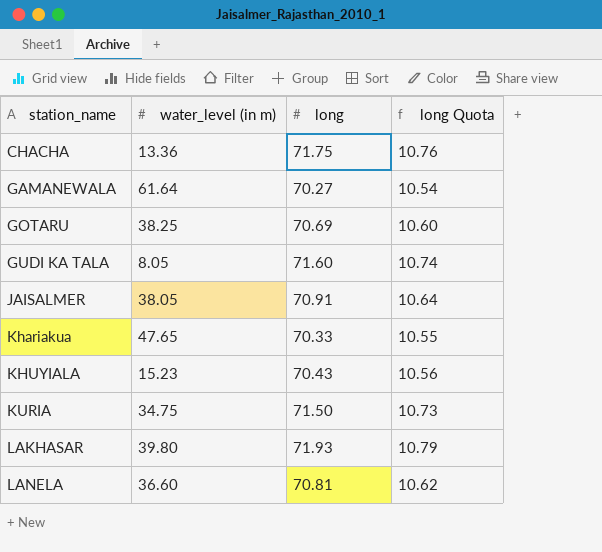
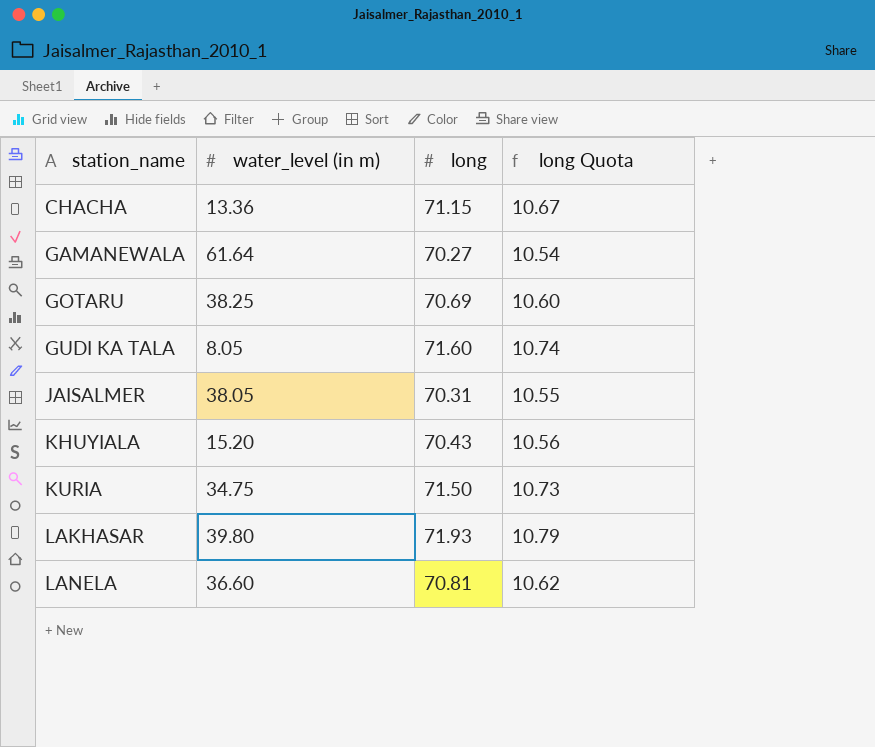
row Khariakua: 47.65 | 70.33 | 10.55 -> none
CHACHA | long: 71.75 -> 71.15
CHACHA | long Quota: 10.76 -> 10.67
JAISALMER | long: 70.91 -> 70.31
JAISALMER | long Quota: 10.64 -> 10.55
KHUYIALA | water_level (in m): 15.23 -> 15.20

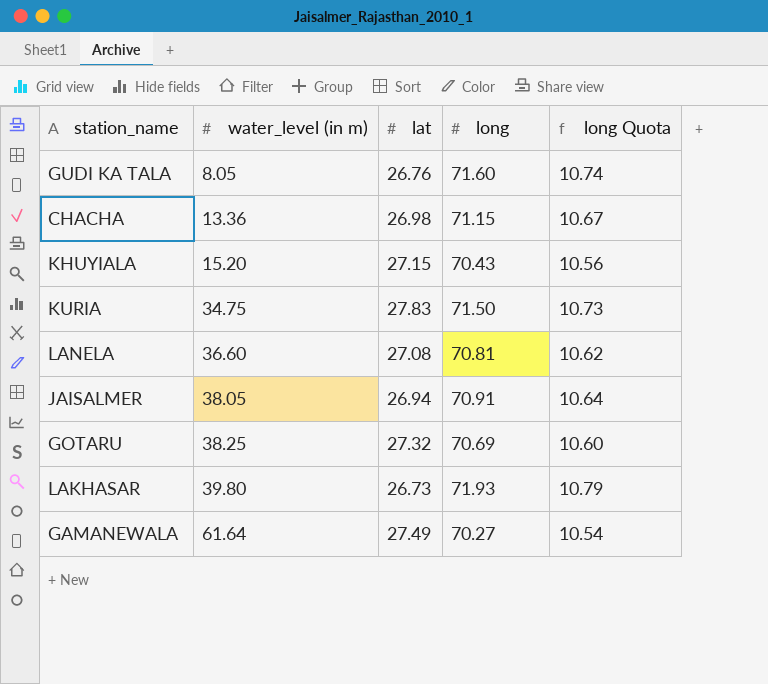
row order: station_name ascending -> water_level (in m) ascending
column lat | position: none -> 3
JAISALMER | long: 70.31 -> 70.91
JAISALMER | long Quota: 10.55 -> 10.64

